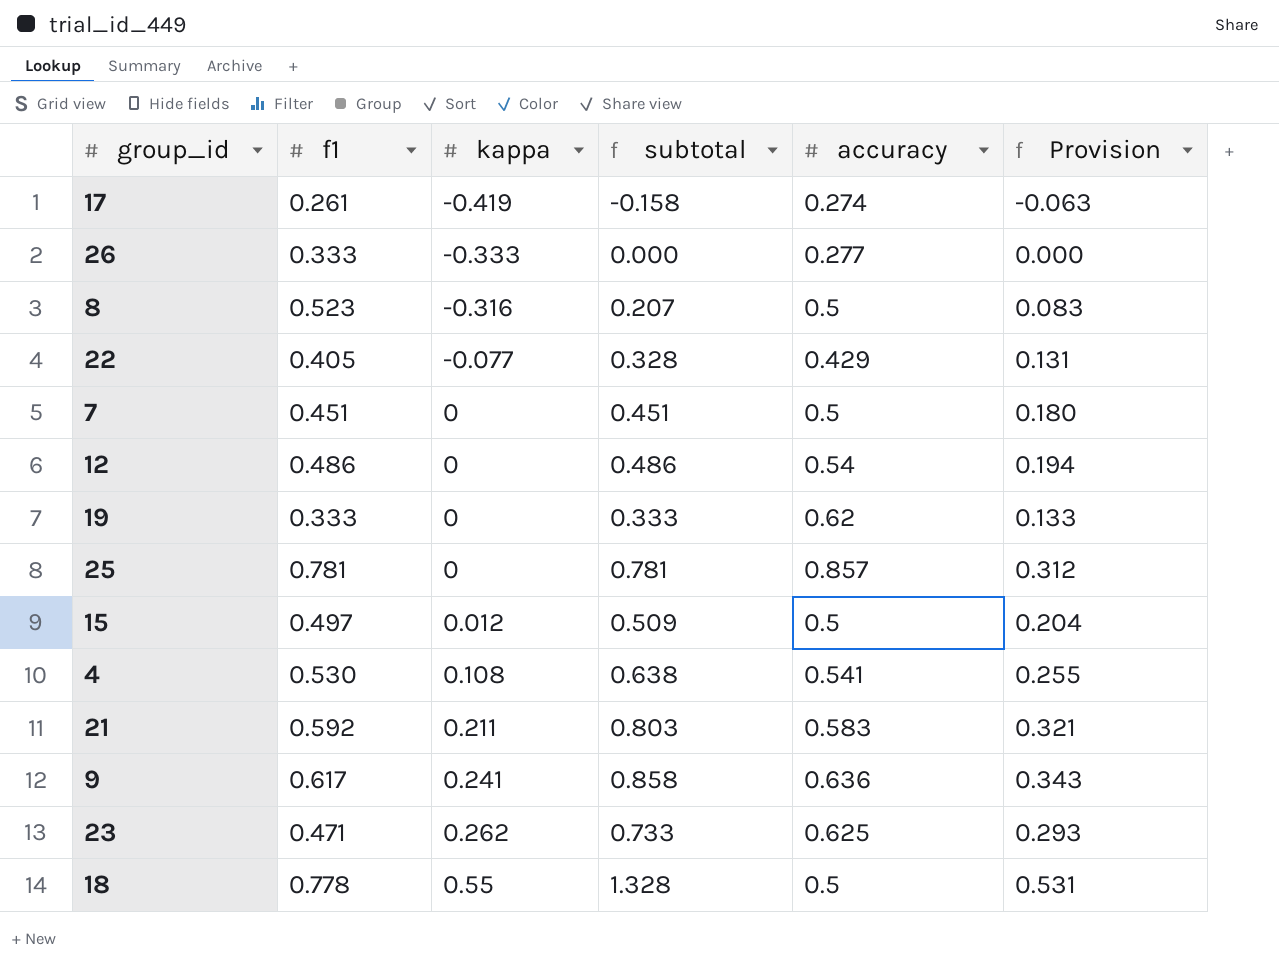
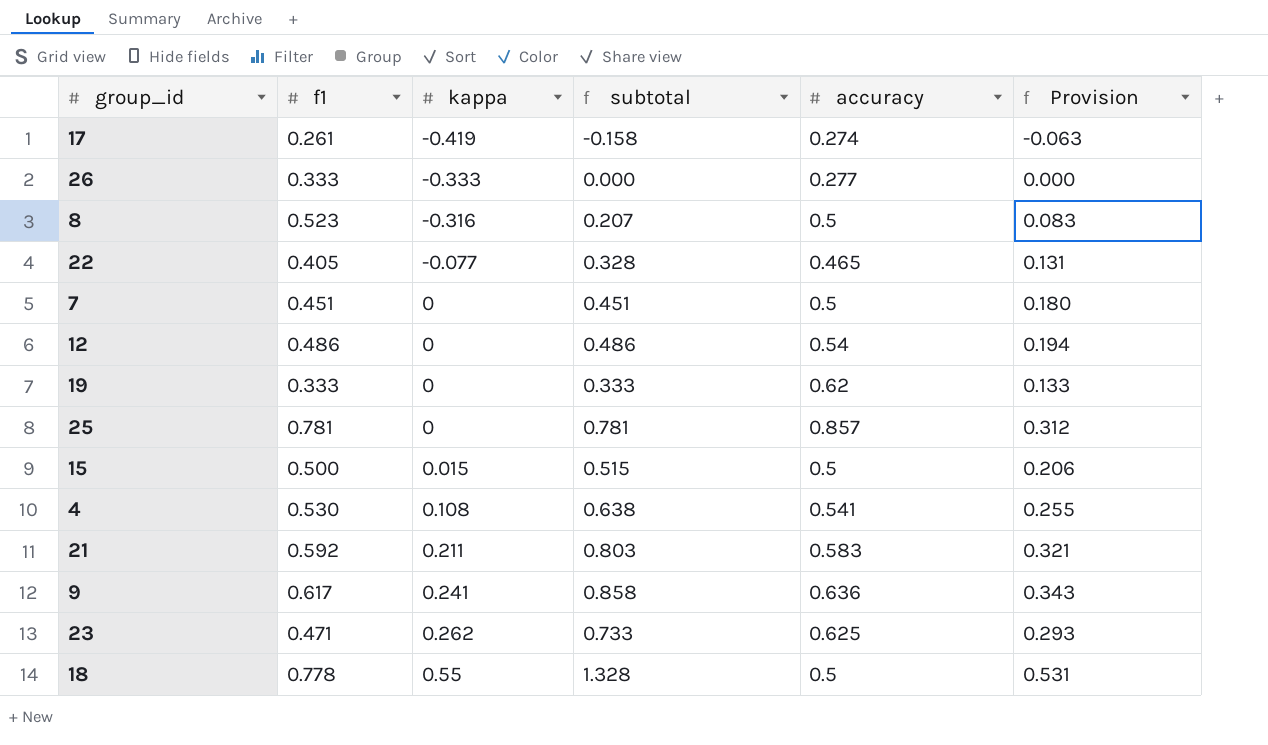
22 | accuracy: 0.429 -> 0.465
15 | f1: 0.497 -> 0.500
15 | kappa: 0.012 -> 0.015
15 | subtotal: 0.509 -> 0.515
15 | Provision: 0.204 -> 0.206

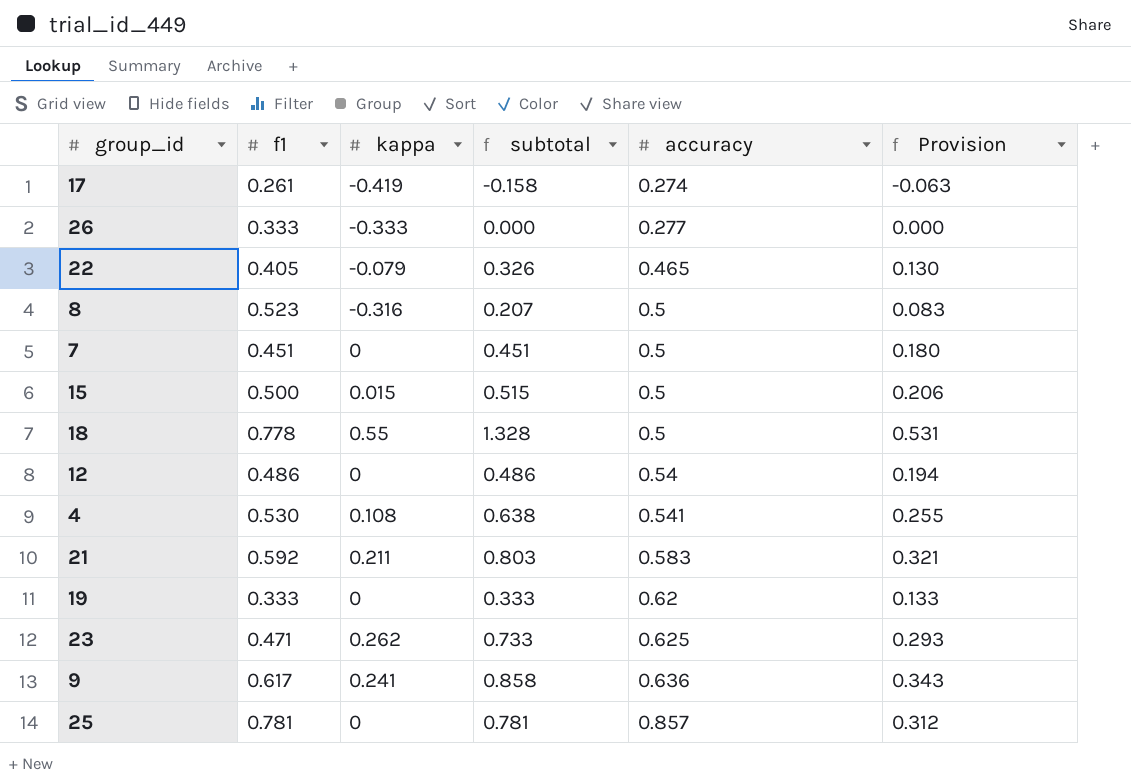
row order: kappa ascending -> accuracy ascending
22 | kappa: -0.077 -> -0.079
22 | subtotal: 0.328 -> 0.326
22 | Provision: 0.131 -> 0.130

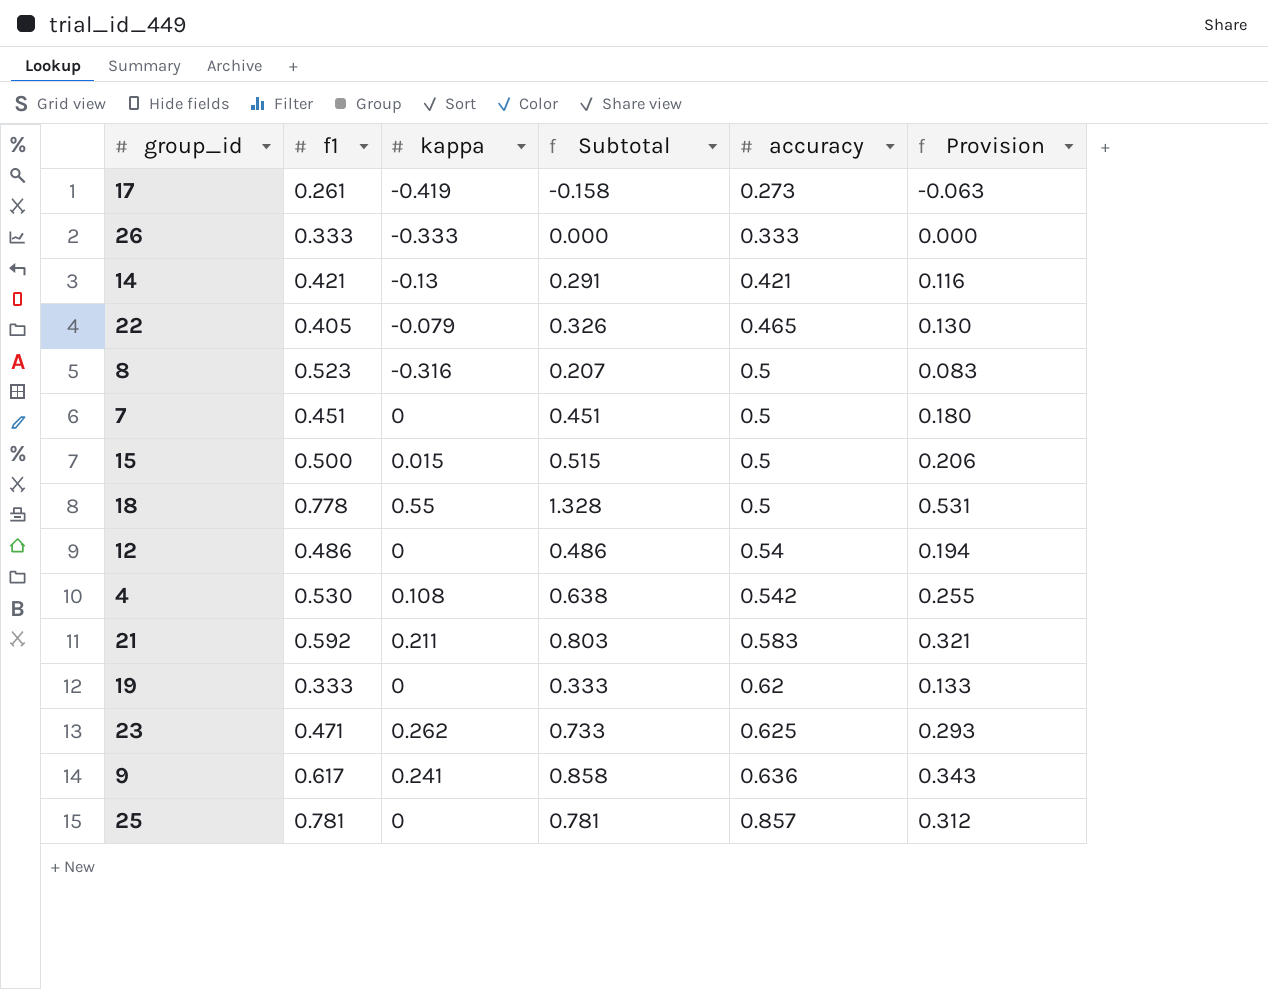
column name: subtotal -> Subtotal
17 | accuracy: 0.274 -> 0.273
26 | accuracy: 0.277 -> 0.333
row 14: none -> 0.421 | -0.13 | 0.291 | 0.421 | 0.116
4 | accuracy: 0.541 -> 0.542

